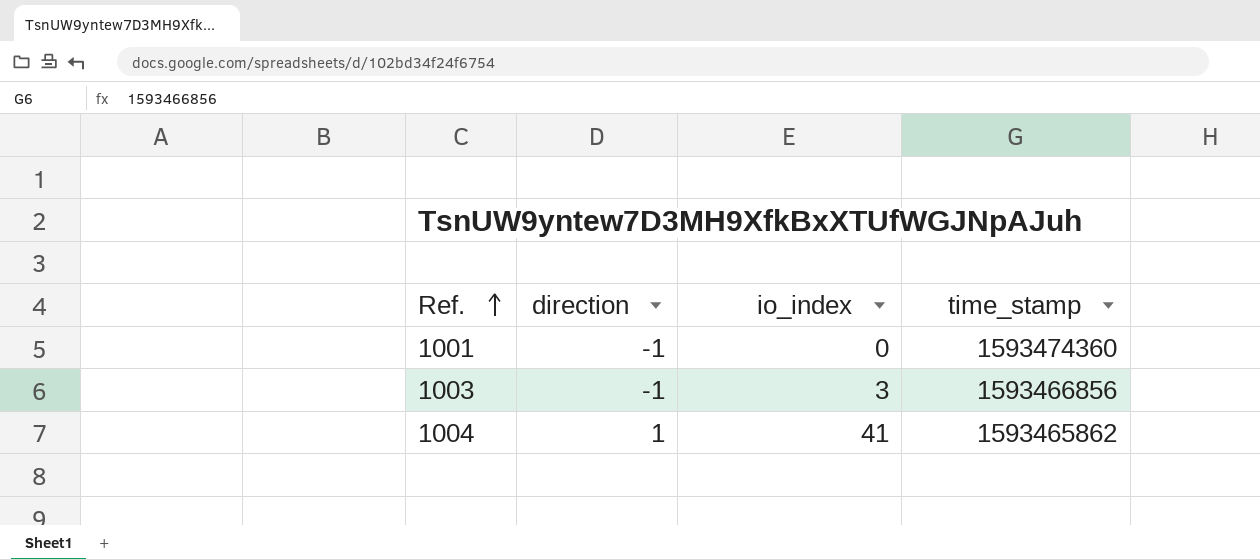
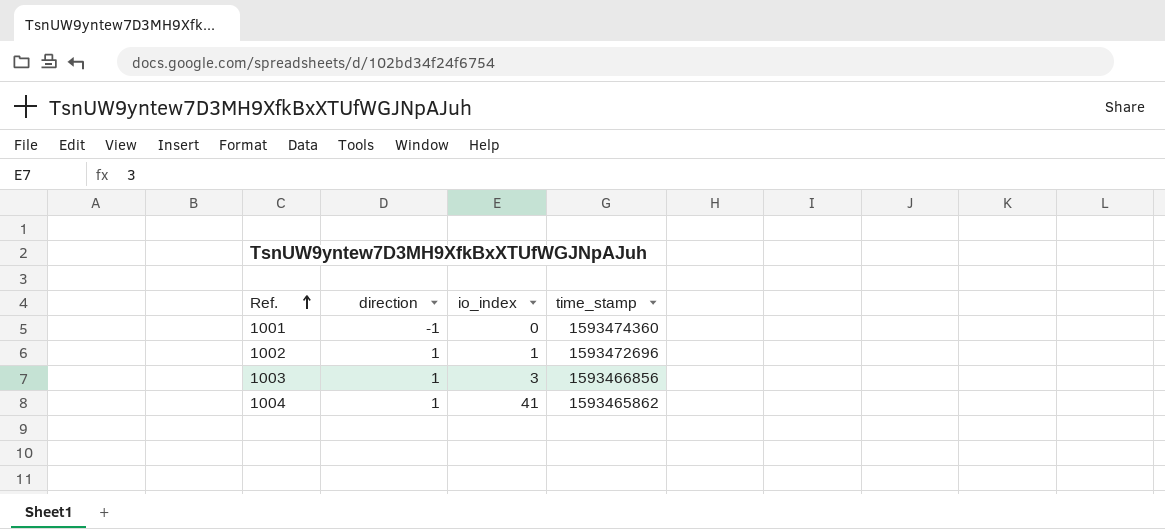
row 1002: none -> 1 | 1 | 1593472696
1003 | direction: -1 -> 1

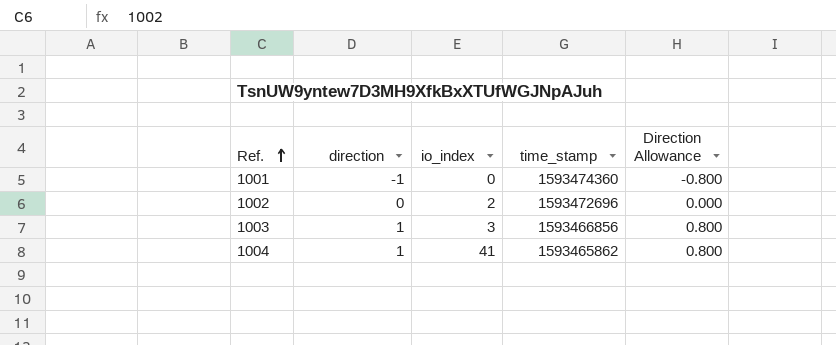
column Direction Allowance | formula: none -> [direction] * 0.8
1002 | direction: 1 -> 0
1002 | io_index: 1 -> 2

